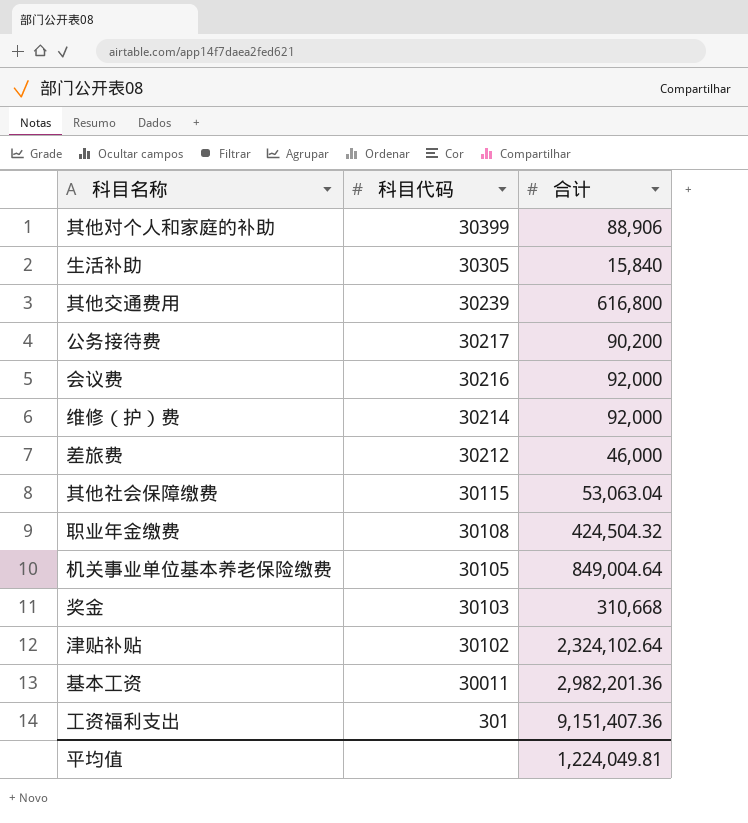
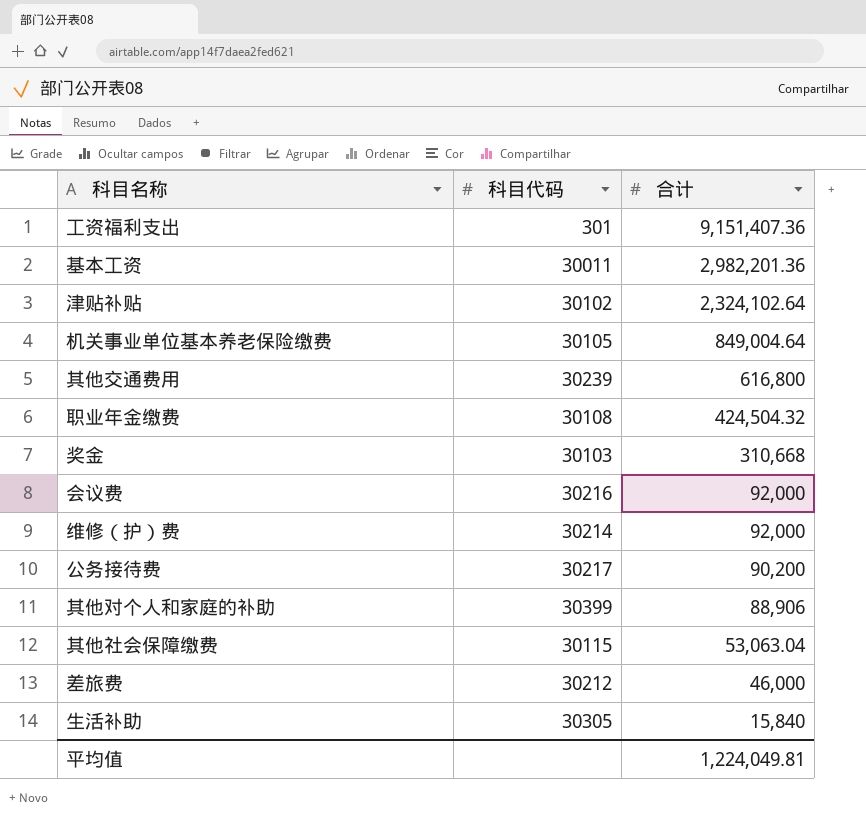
row order: 科目代码 descending -> 合计 descending

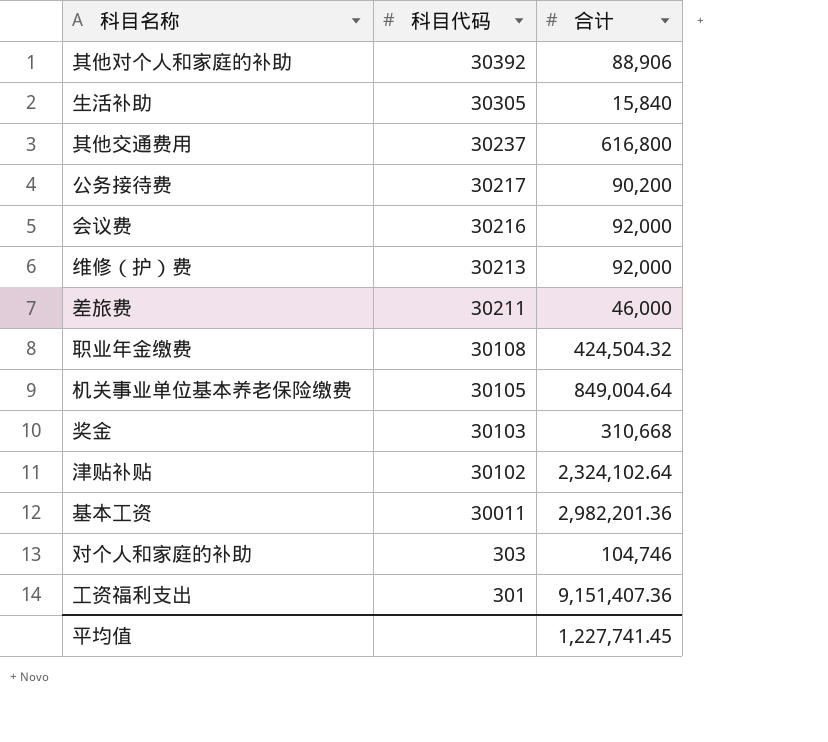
row order: 合计 descending -> 科目代码 descending
row 其他社会保障缴费: 30115 | 53,063.04 -> none
其他对个人和家庭的补助 | 科目代码: 30399 -> 30392
其他交通费用 | 科目代码: 30239 -> 30237
维修（护）费 | 科目代码: 30214 -> 30213
差旅费 | 科目代码: 30212 -> 30211
row 对个人和家庭的补助: none -> 303 | 104,746
平均值 | 合计: 1,224,049.81 -> 1,227,741.45

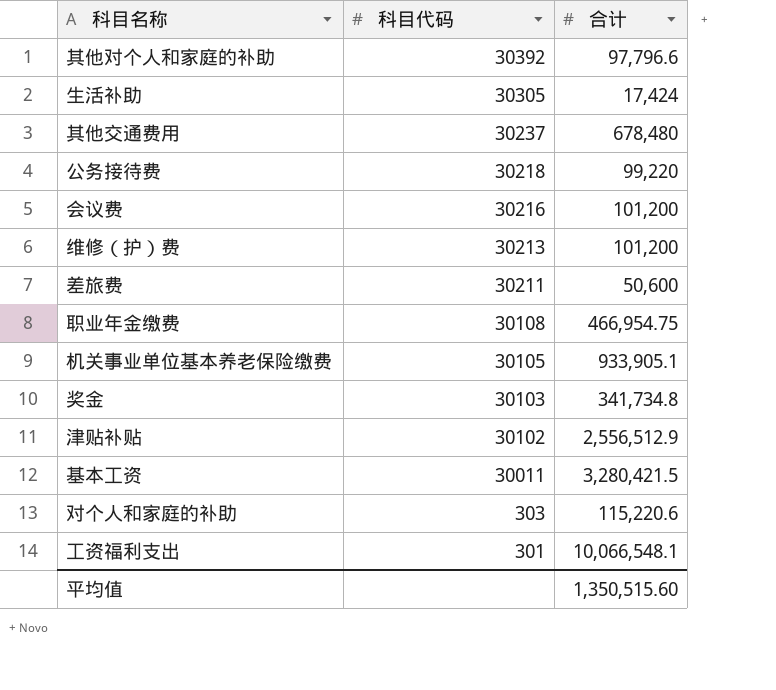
其他对个人和家庭的补助 | 合计: 88,906 -> 97,796.6
生活补助 | 合计: 15,840 -> 17,424
其他交通费用 | 合计: 616,800 -> 678,480
公务接待费 | 科目代码: 30217 -> 30218
公务接待费 | 合计: 90,200 -> 99,220
会议费 | 合计: 92,000 -> 101,200
维修（护）费 | 合计: 92,000 -> 101,200
差旅费 | 合计: 46,000 -> 50,600
职业年金缴费 | 合计: 424,504.32 -> 466,954.75
机关事业单位基本养老保险缴费 | 合计: 849,004.64 -> 933,905.1
奖金 | 合计: 310,668 -> 341,734.8
津贴补贴 | 合计: 2,324,102.64 -> 2,556,512.9
基本工资 | 合计: 2,982,201.36 -> 3,280,421.5
对个人和家庭的补助 | 合计: 104,746 -> 115,220.6
工资福利支出 | 合计: 9,151,407.36 -> 10,066,548.1
平均值 | 合计: 1,227,741.45 -> 1,350,515.60

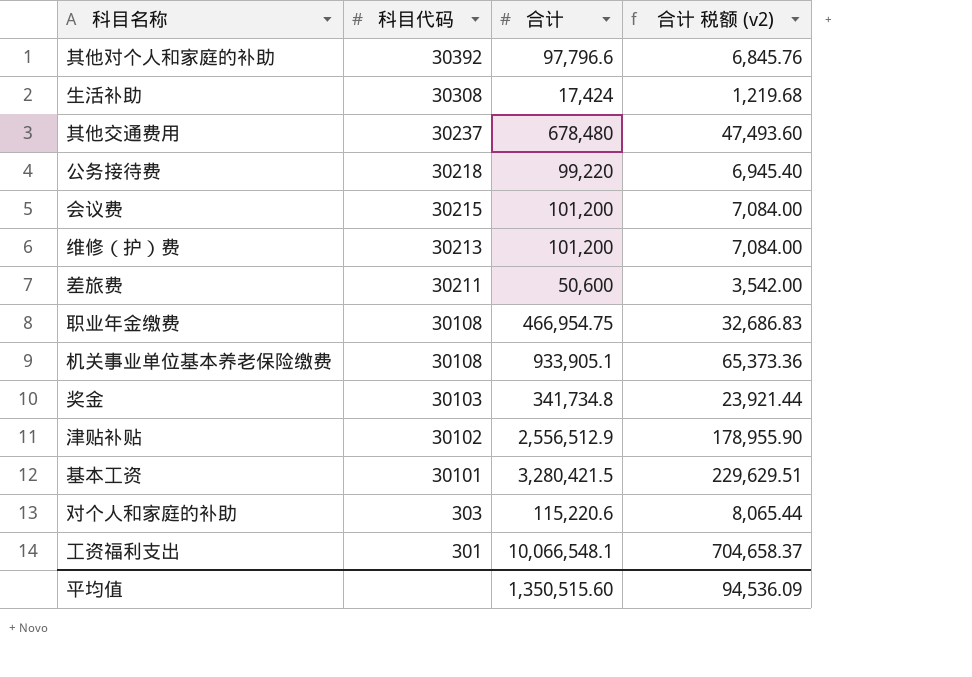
column 合计 税额 (v2) | formula: none -> [合计] * 0.07
生活补助 | 科目代码: 30305 -> 30308
会议费 | 科目代码: 30216 -> 30215
机关事业单位基本养老保险缴费 | 科目代码: 30105 -> 30108
基本工资 | 科目代码: 30011 -> 30101

